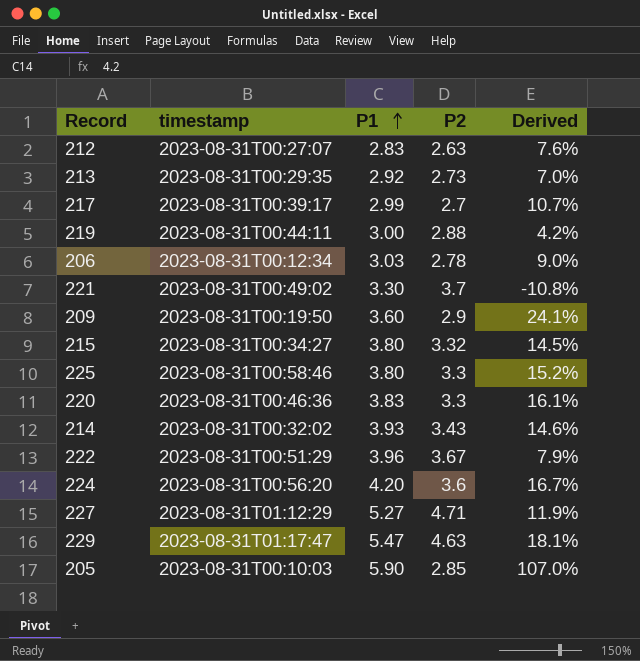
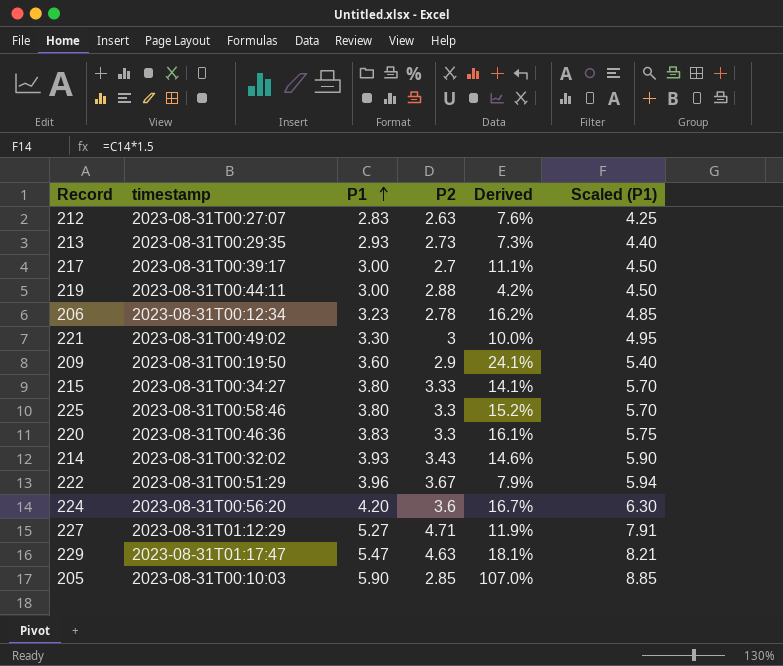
column Scaled (P1) | formula: none -> [P1] * 1.5
213 | P1: 2.92 -> 2.93
213 | Derived: 7.0% -> 7.3%
217 | P1: 2.99 -> 3.00
217 | Derived: 10.7% -> 11.1%
206 | P1: 3.03 -> 3.23
206 | Derived: 9.0% -> 16.2%
221 | P2: 3.7 -> 3
221 | Derived: -10.8% -> 10.0%
215 | P2: 3.32 -> 3.33
215 | Derived: 14.5% -> 14.1%

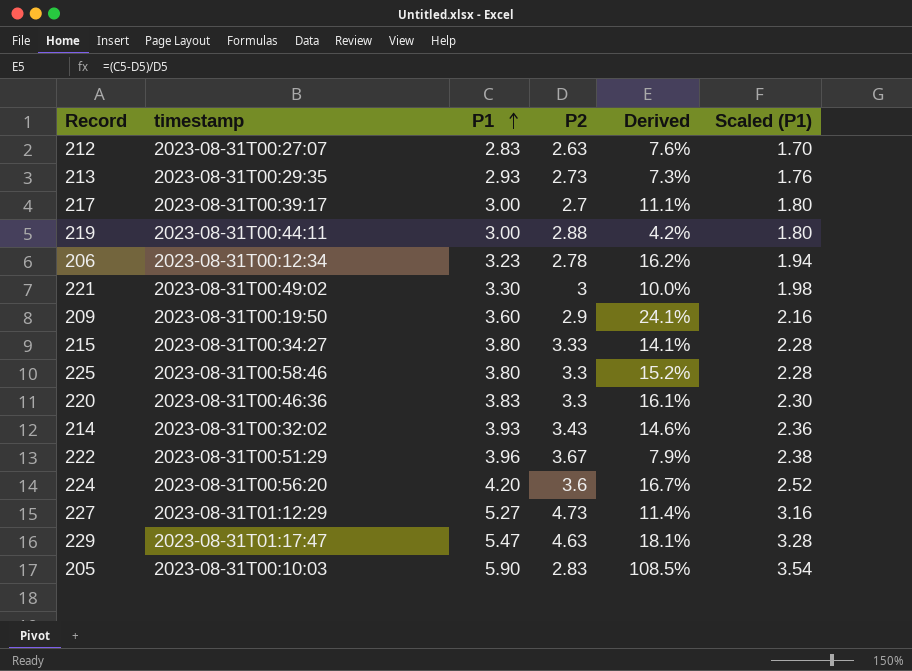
column Scaled (P1) | formula: [P1] * 1.5 -> [P1] * 0.6
227 | P2: 4.71 -> 4.73
227 | Derived: 11.9% -> 11.4%
205 | P2: 2.85 -> 2.83
205 | Derived: 107.0% -> 108.5%

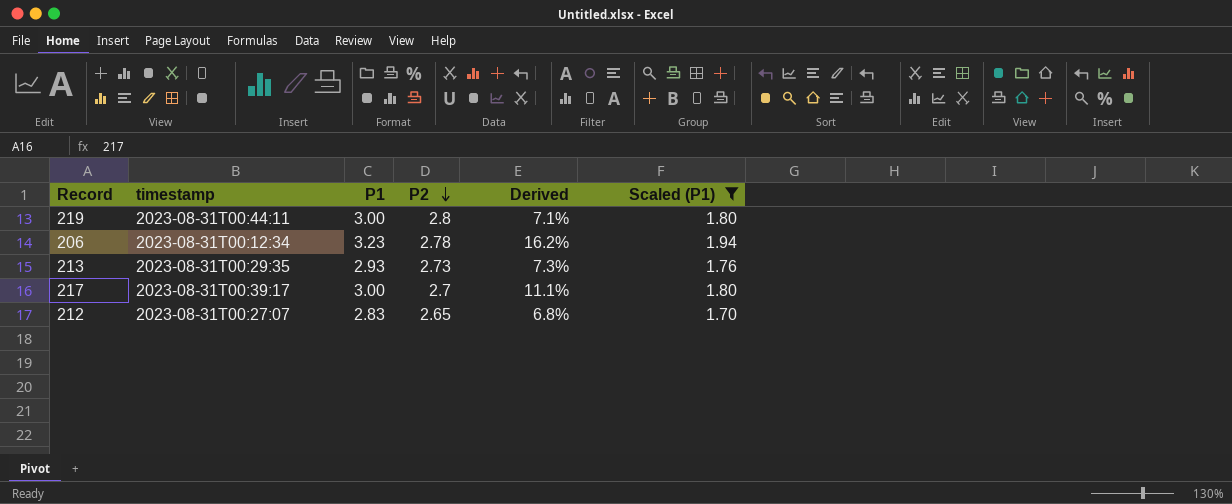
filter: none -> Scaled (P1) <= 1.94
row order: P1 ascending -> P2 descending
219 | P2: 2.88 -> 2.8
219 | Derived: 4.2% -> 7.1%
212 | P2: 2.63 -> 2.65
212 | Derived: 7.6% -> 6.8%

